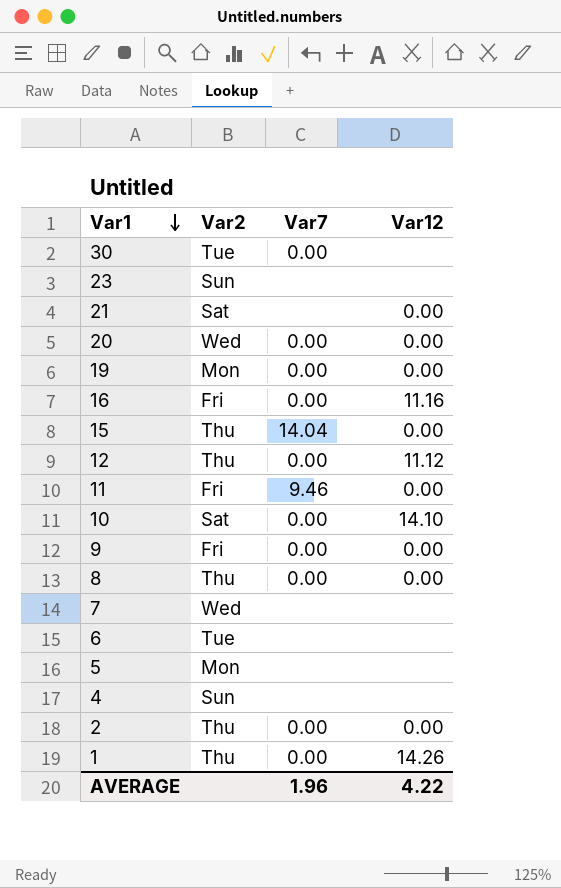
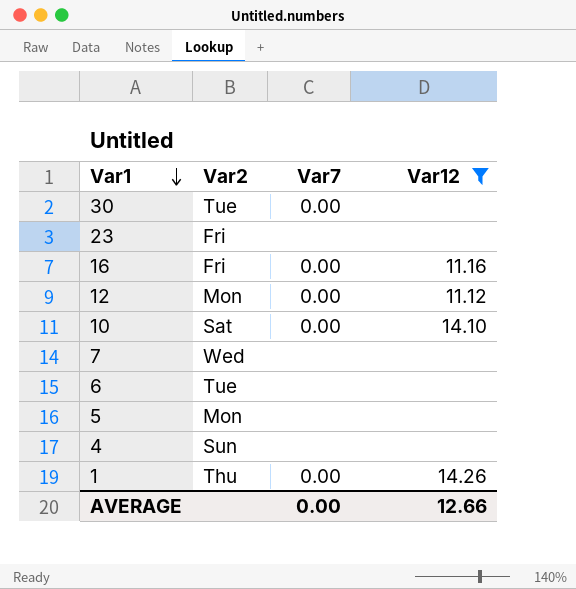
filter: none -> Var12 != 0.00
23 | Var2: Sun -> Fri
12 | Var2: Thu -> Mon
AVERAGE | Var7: 1.96 -> 0.00
AVERAGE | Var12: 4.22 -> 12.66

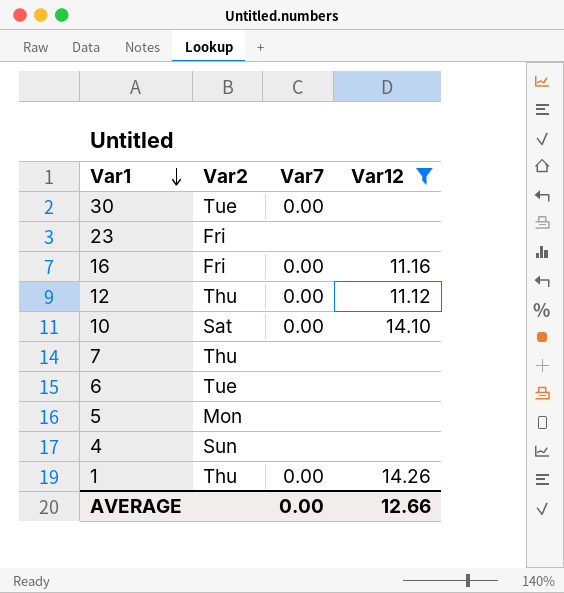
12 | Var2: Mon -> Thu
7 | Var2: Wed -> Thu

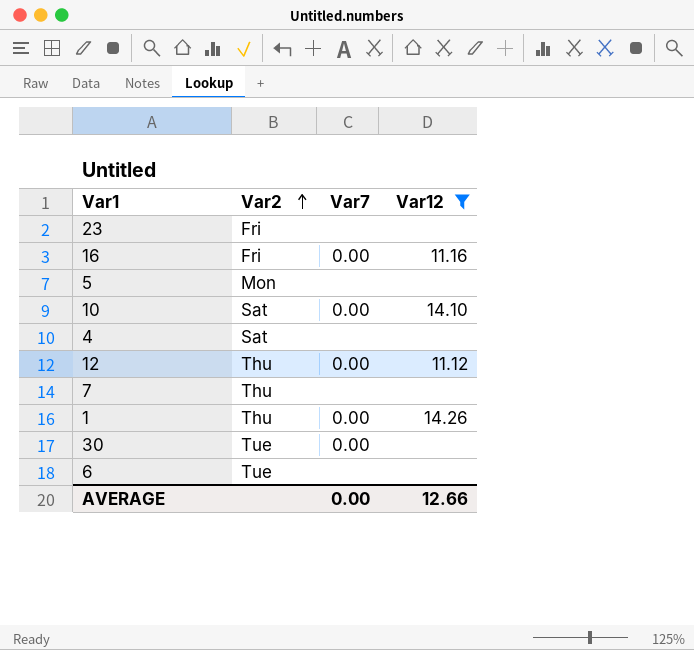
row order: Var1 descending -> Var2 ascending
4 | Var2: Sun -> Sat

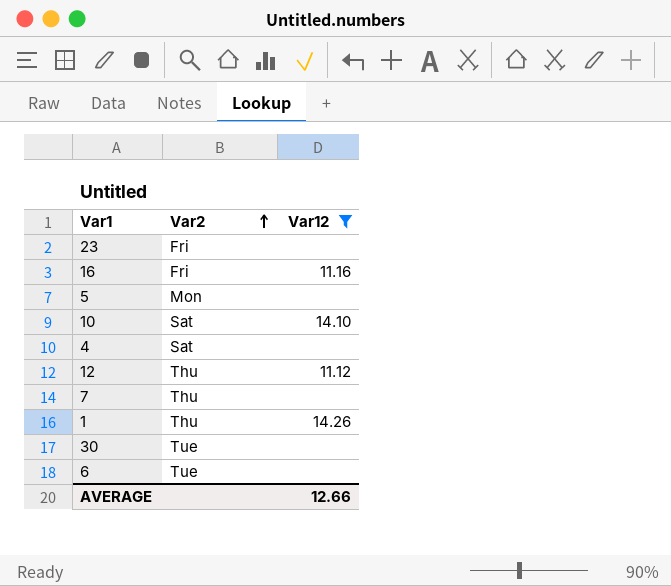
column Var7 | position: 3 -> none

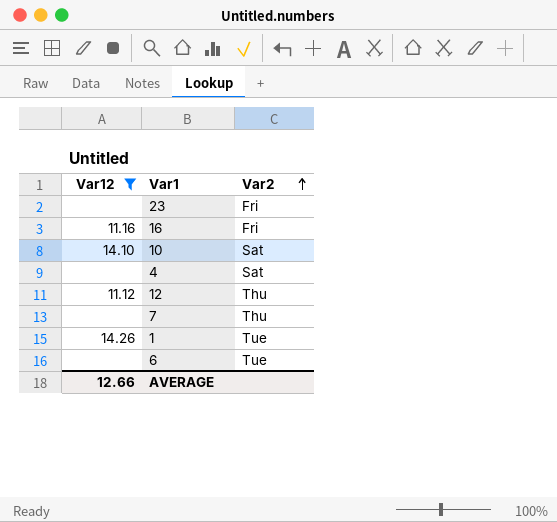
column Var12 | position: 3 -> 1
row 5: Mon | none -> none
row 30: Tue | none -> none
1 | Var2: Thu -> Tue

